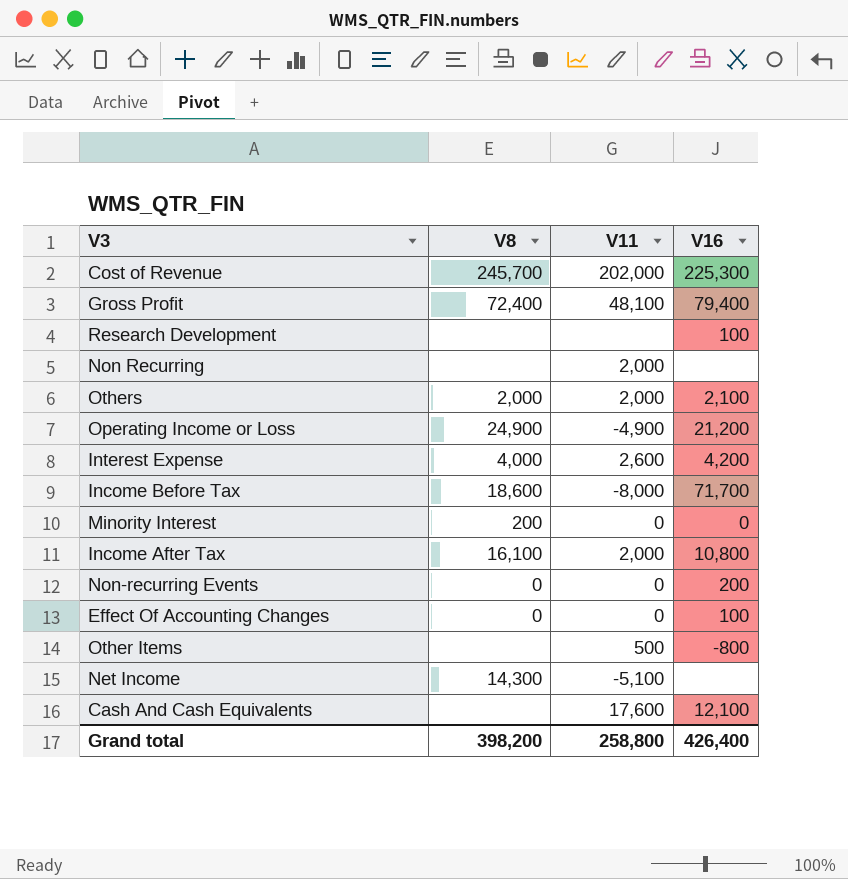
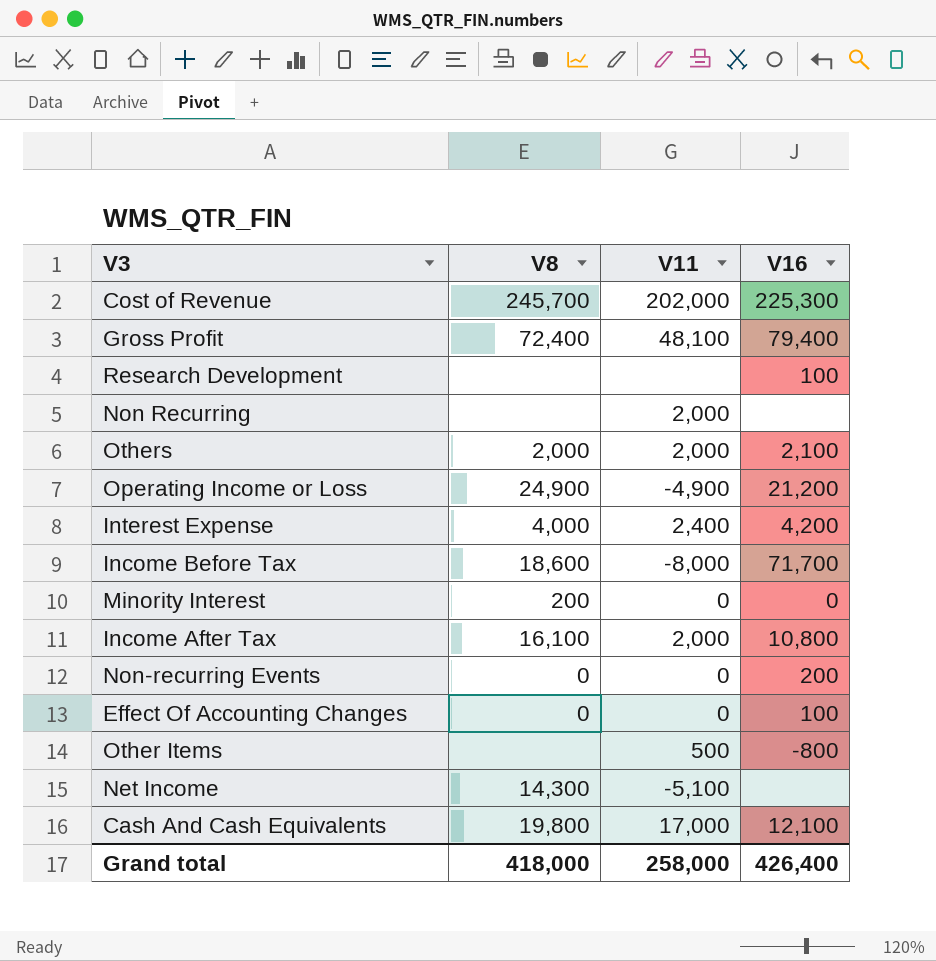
Interest Expense | V11: 2,600 -> 2,400
Cash And Cash Equivalents | V8: none -> 19,800
Cash And Cash Equivalents | V11: 17,600 -> 17,000
Grand total | V8: 398,200 -> 418,000
Grand total | V11: 258,800 -> 258,000

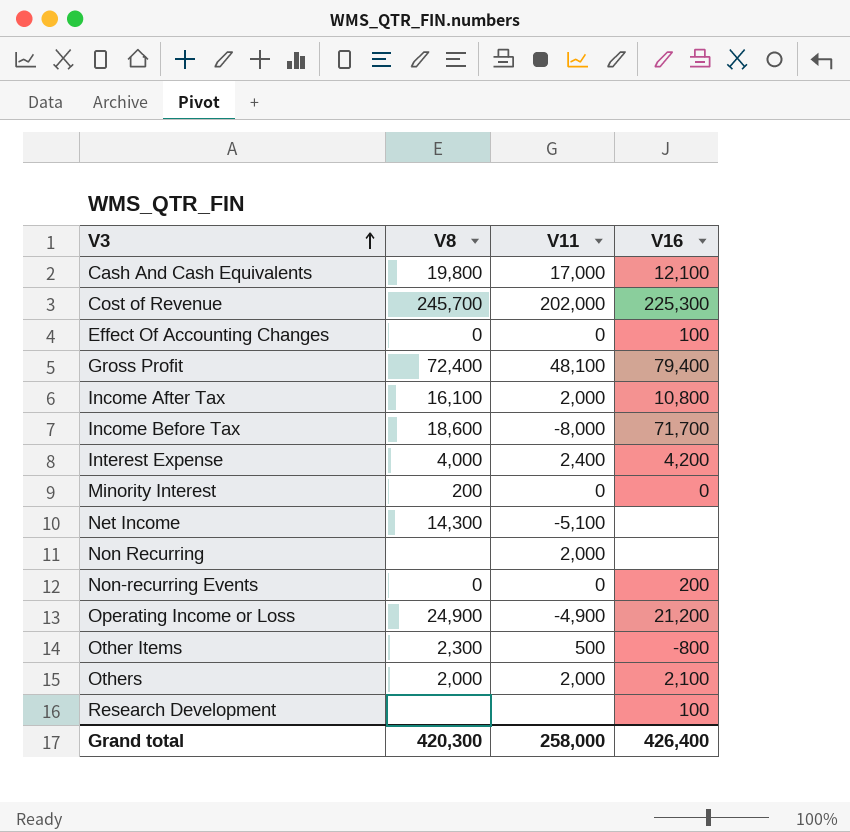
row order: none -> V3 ascending
Other Items | V8: none -> 2,300
Grand total | V8: 418,000 -> 420,300

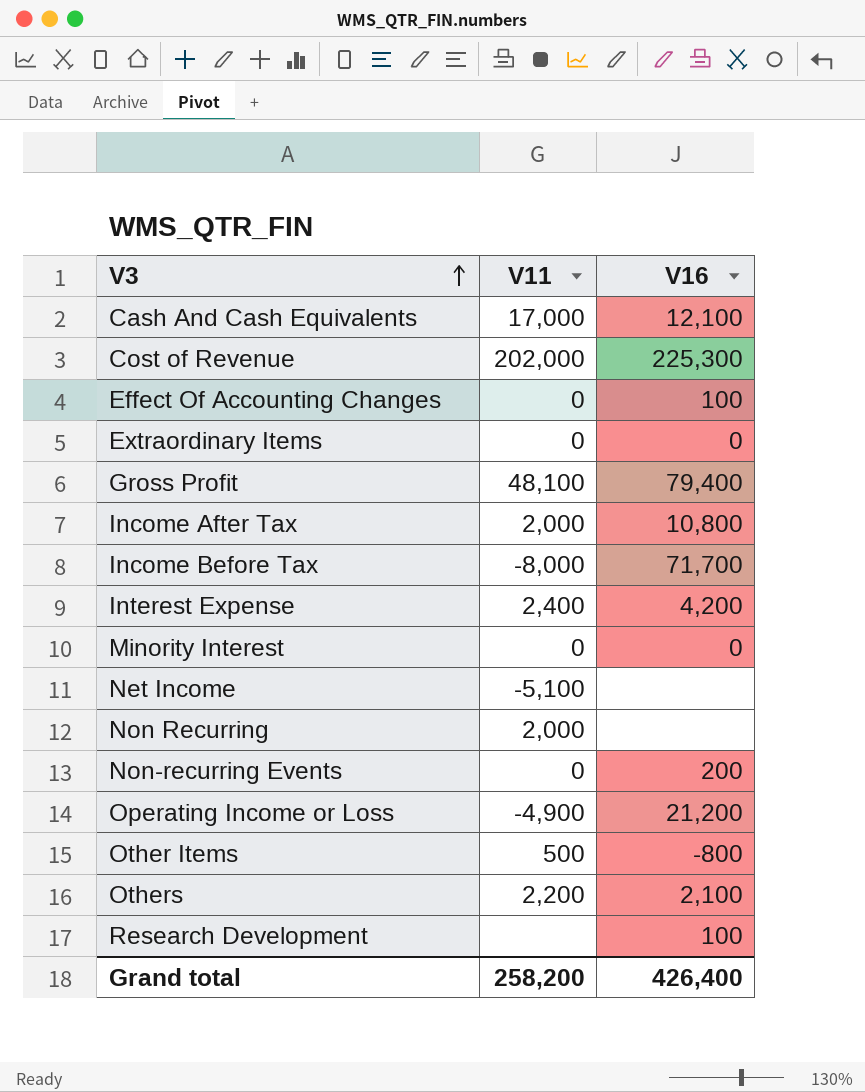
column V8 | position: 2 -> none
row Extraordinary Items: none -> 0 | 0
Others | V11: 2,000 -> 2,200
Grand total | V11: 258,000 -> 258,200

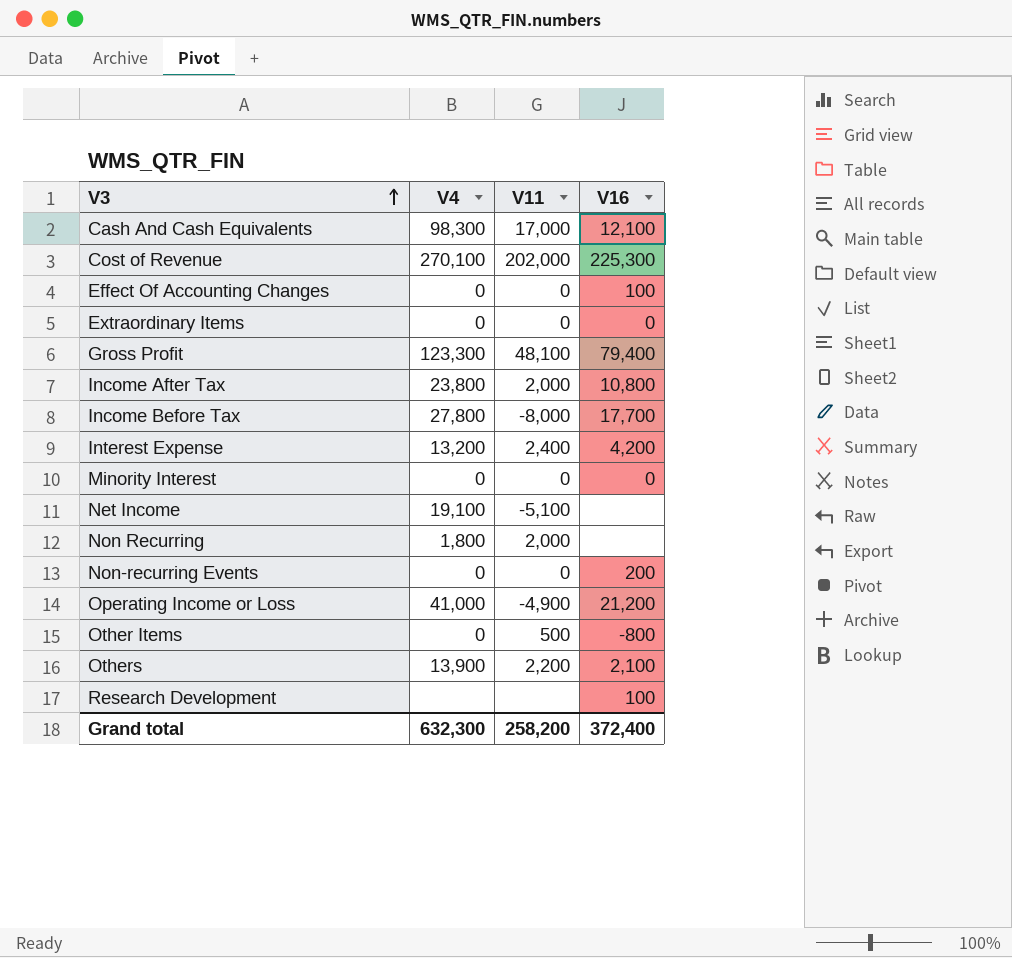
column V4 | position: none -> 2
Income Before Tax | V16: 71,700 -> 17,700
Grand total | V16: 426,400 -> 372,400

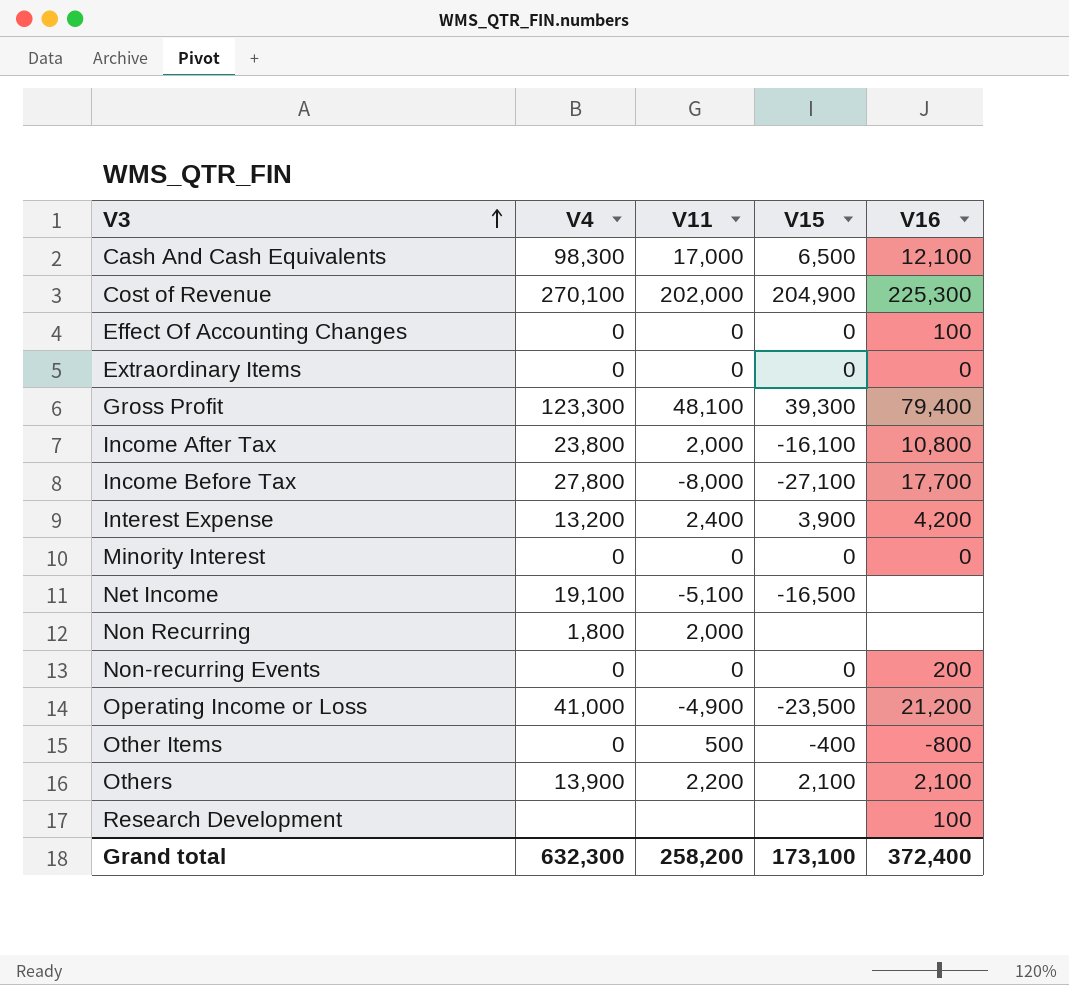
column V15 | position: none -> 4

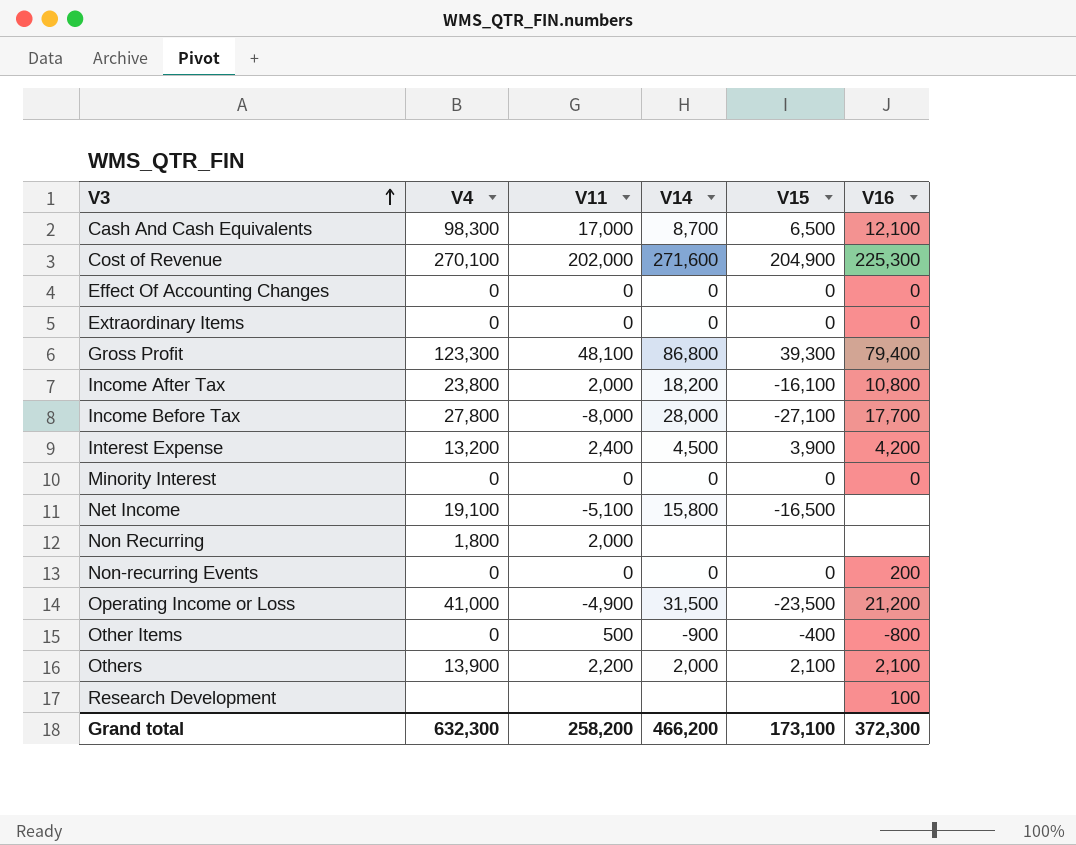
column V14 | position: none -> 4
Effect Of Accounting Changes | V16: 100 -> 0
Grand total | V16: 372,400 -> 372,300

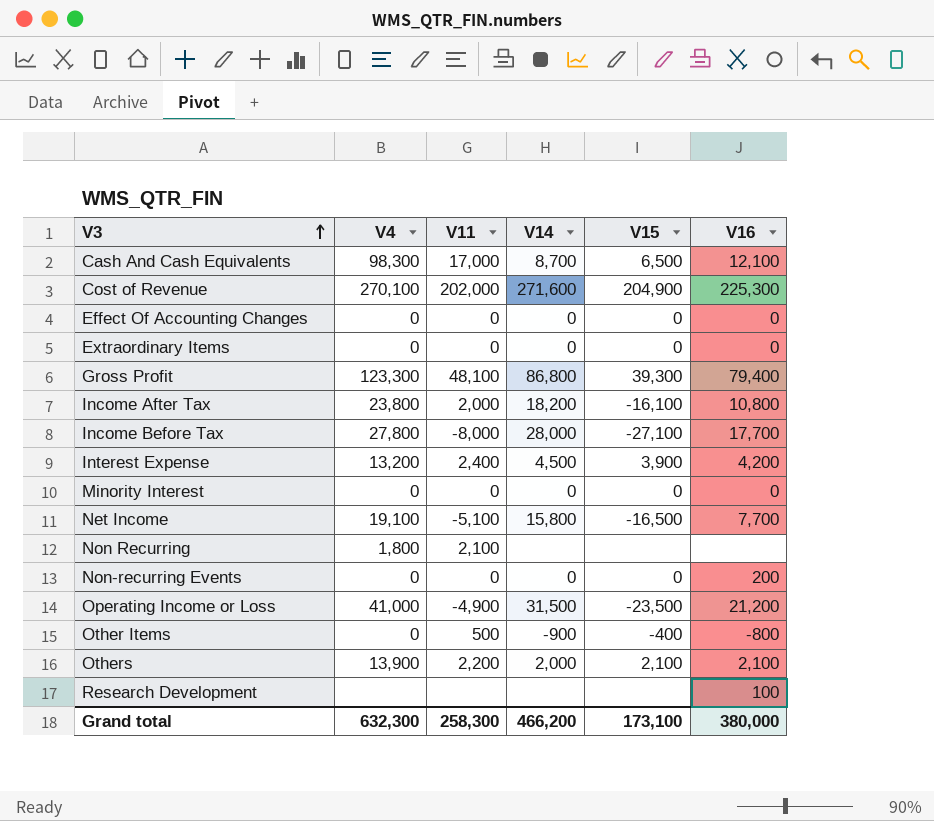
Net Income | V16: none -> 7,700
Non Recurring | V11: 2,000 -> 2,100
Grand total | V11: 258,200 -> 258,300
Grand total | V16: 372,300 -> 380,000

